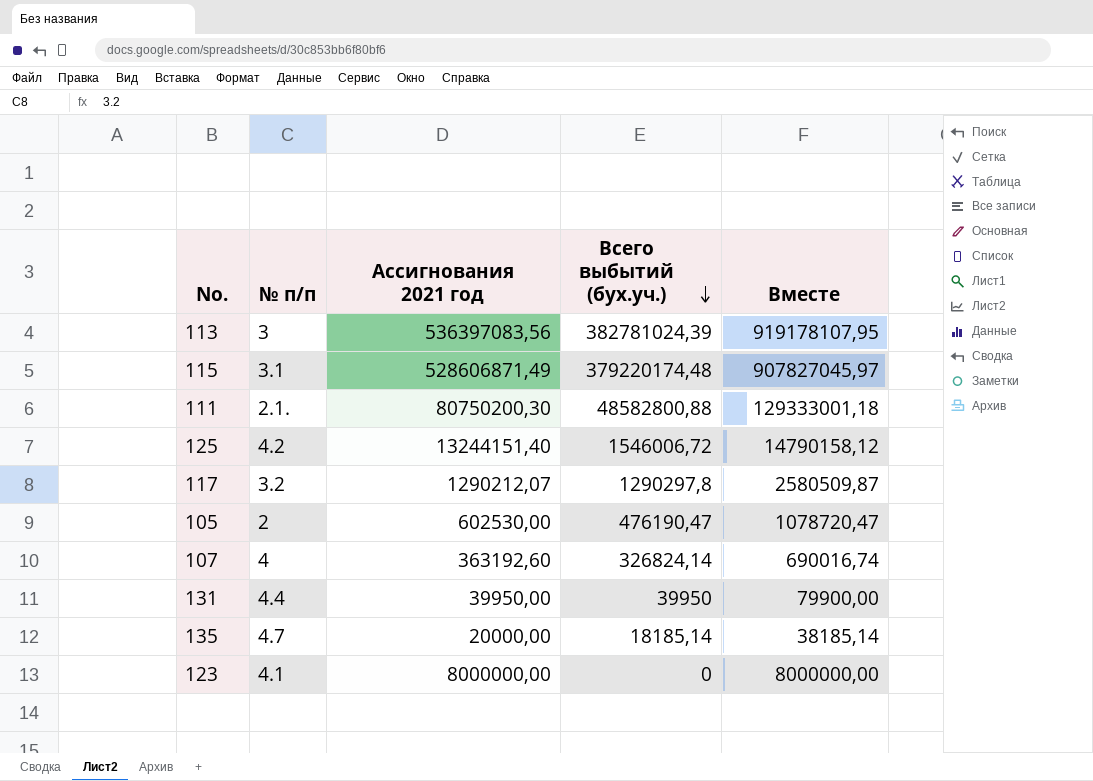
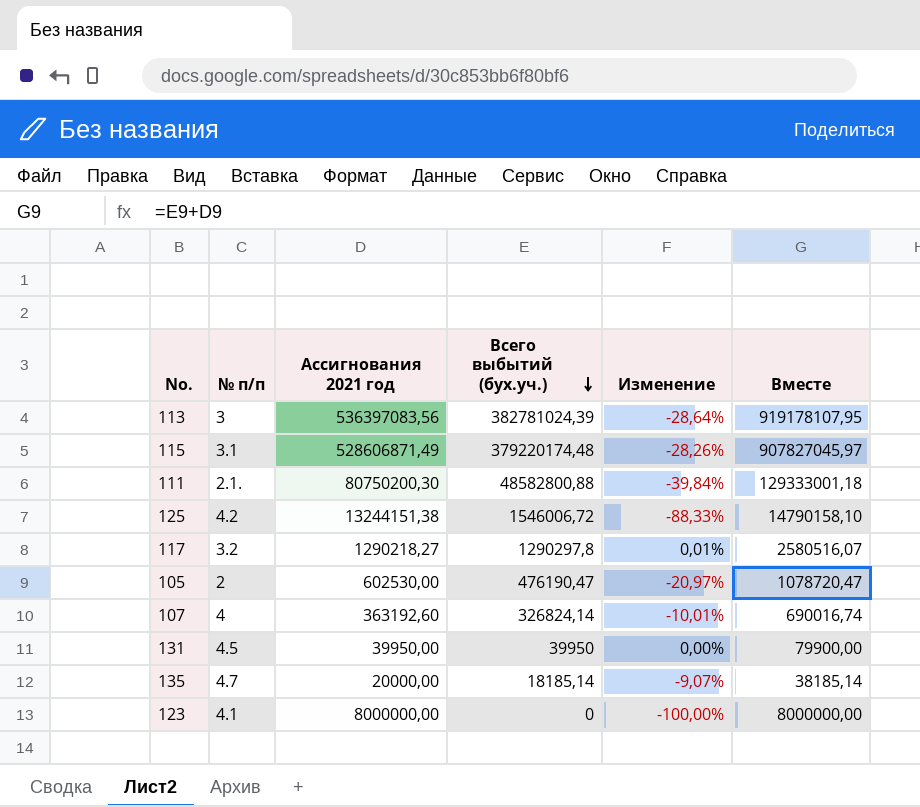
column Изменение | formula: none -> ([Всего выбытий (бух.уч.)] - [Ассигнования 2021 год]) / [Ассигнования 2021 год]
125 | Ассигнования 2021 год: 13244151,40 -> 13244151,38
125 | Вместе: 14790158,12 -> 14790158,10
117 | Ассигнования 2021 год: 1290212,07 -> 1290218,27
117 | Вместе: 2580509,87 -> 2580516,07
131 | № п/п: 4.4 -> 4.5

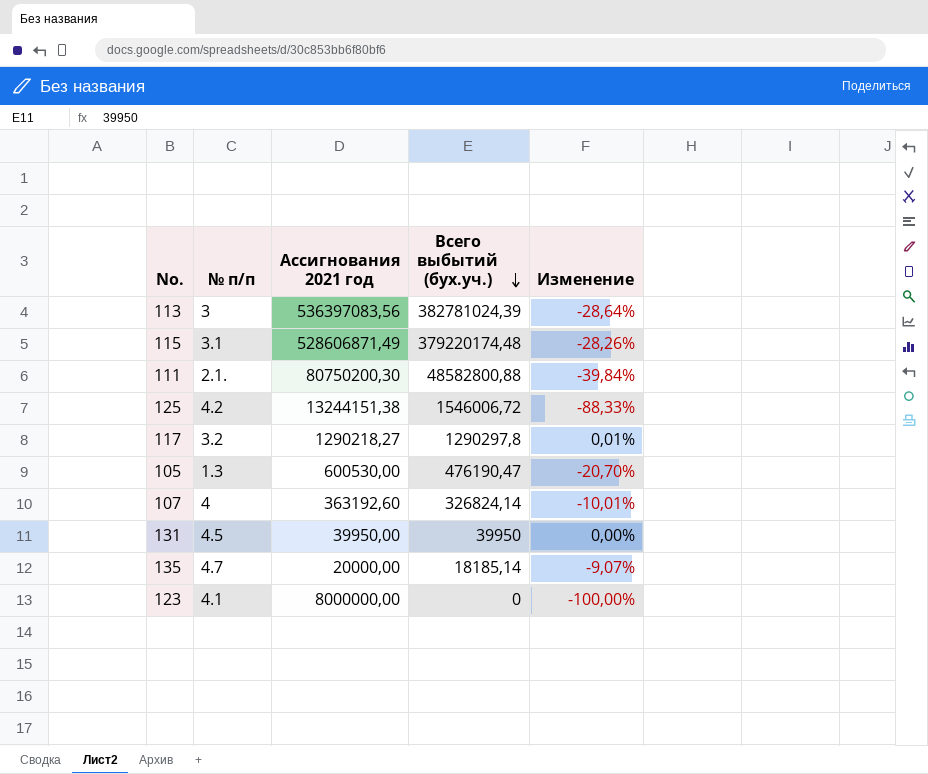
column Вместе | formula: [Ассигнования 2021 год] + [Всего выбытий (бух.уч.)] -> none
105 | № п/п: 2 -> 1.3
105 | Ассигнования 2021 год: 602530,00 -> 600530,00
105 | Изменение: -20,97% -> -20,70%

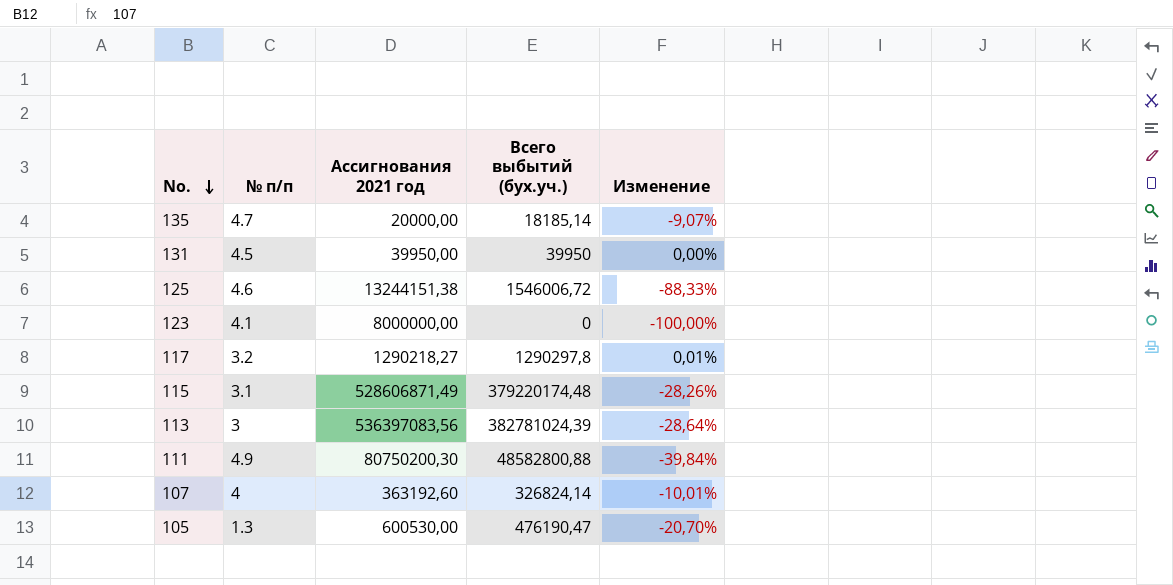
row order: Всего выбытий (бух.уч.) descending -> No. descending
125 | № п/п: 4.2 -> 4.6
111 | № п/п: 2.1. -> 4.9

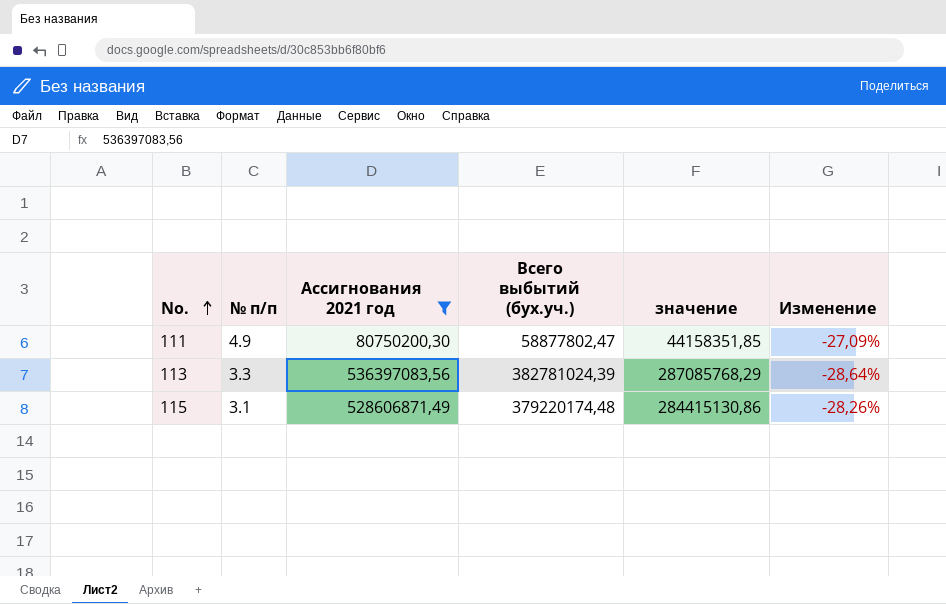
filter: none -> Ассигнования 2021 год >= 80750200,30
row order: No. descending -> No. ascending
column значение | formula: none -> [Всего выбытий (бух.уч.)] * 0,75
111 | Всего выбытий (бух.уч.): 48582800,88 -> 58877802,47
111 | Изменение: -39,84% -> -27,09%
113 | № п/п: 3 -> 3.3

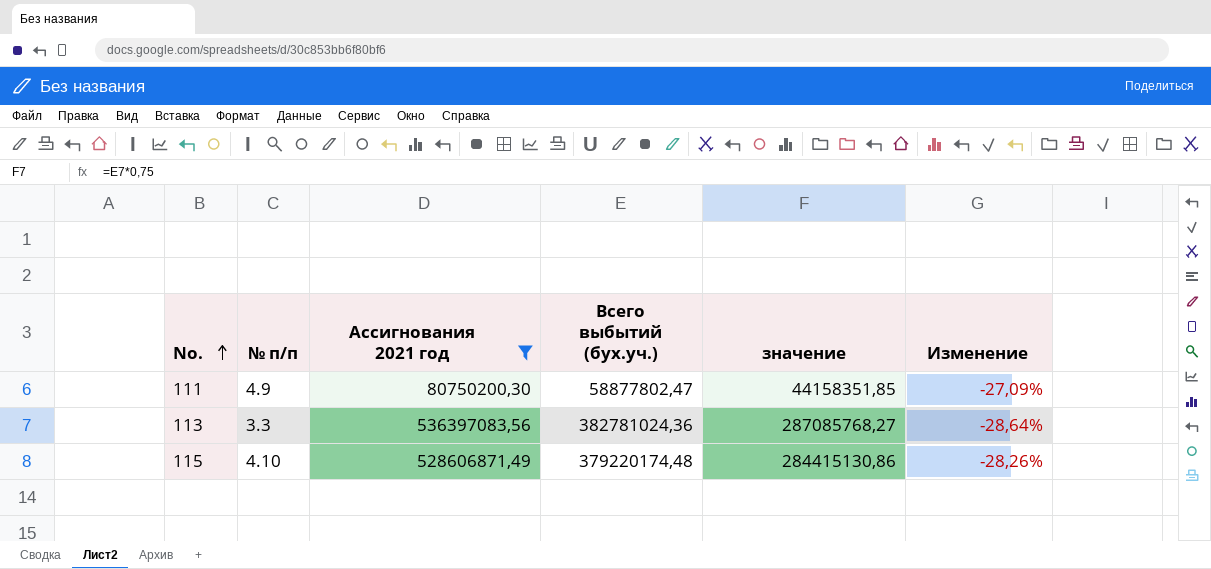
113 | Всего выбытий (бух.уч.): 382781024,39 -> 382781024,36
113 | значение: 287085768,29 -> 287085768,27
115 | № п/п: 3.1 -> 4.10

